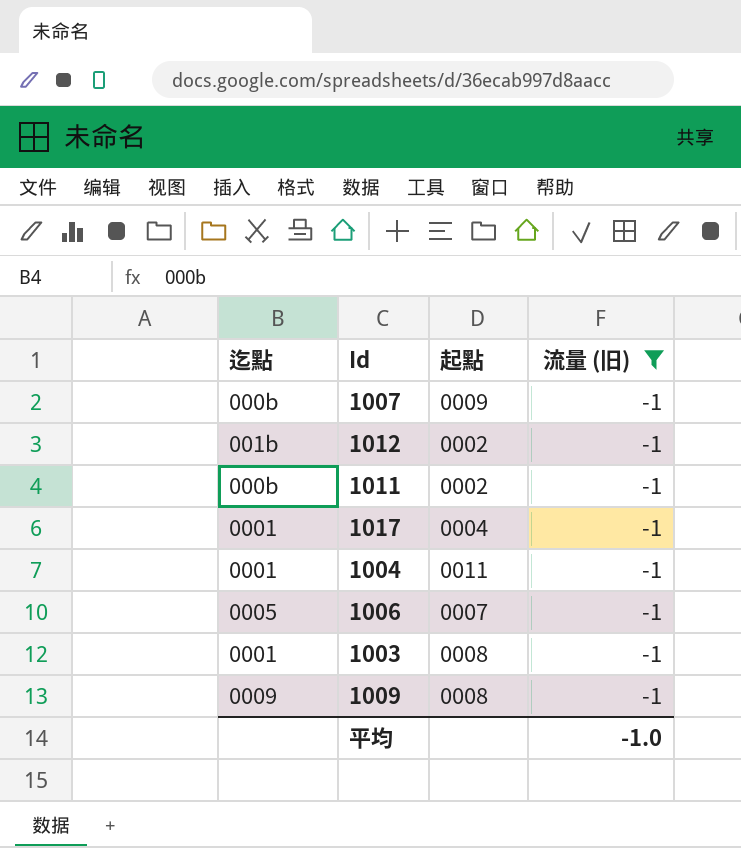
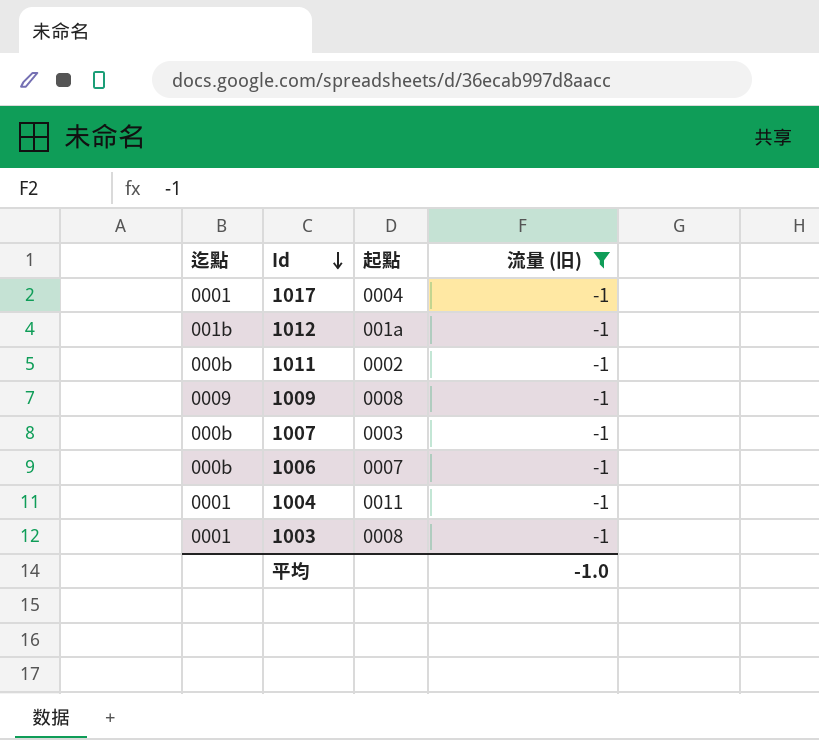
row order: none -> Id descending
1012 | 起點: 0002 -> 001a
1007 | 起點: 0009 -> 0003
1006 | 迄點: 0005 -> 000b

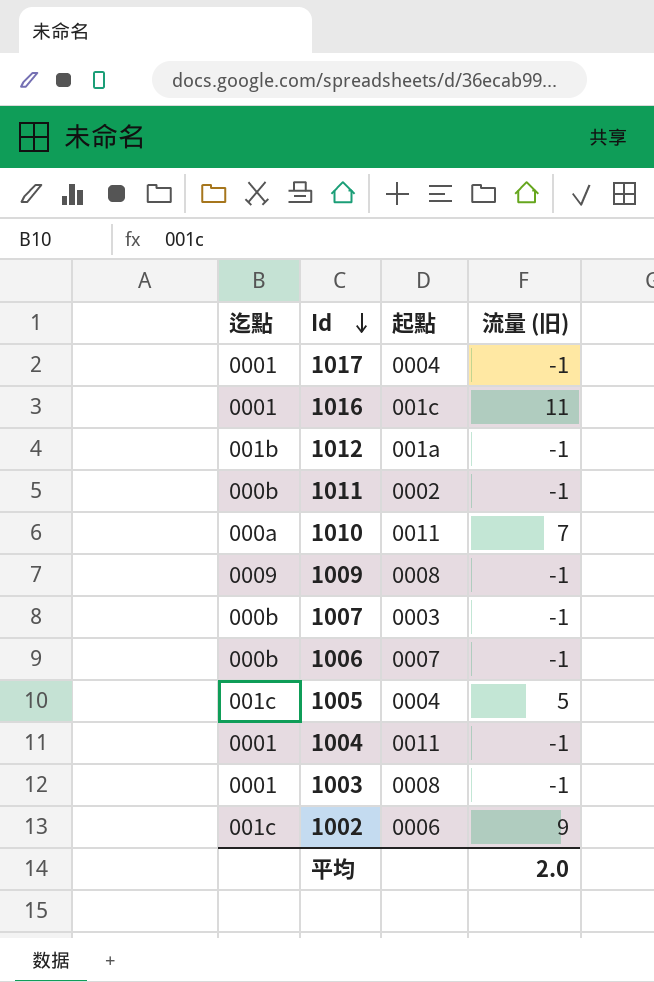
filter: 流量 (旧) = -1 -> none
平均 | 流量 (旧): -1.0 -> 2.0

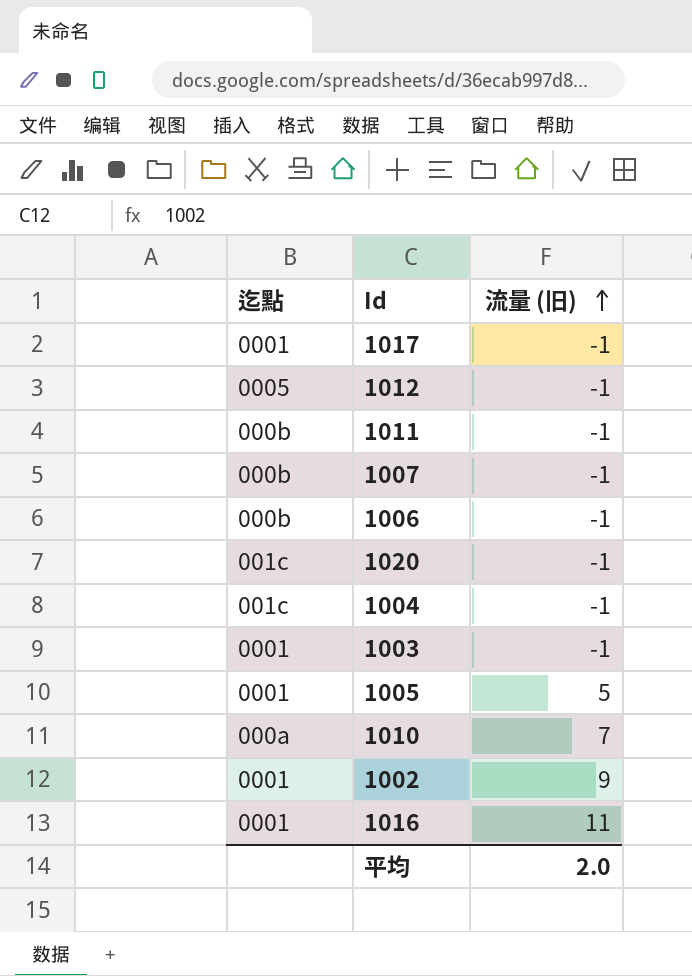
row order: Id descending -> 流量 (旧) ascending
column 起點 | position: 3 -> none
row 1009: 0009 | 0008 | -1 -> none
1012 | 迄點: 001b -> 0005
row 1020: none -> 001c | -1
1004 | 迄點: 0001 -> 001c
1005 | 迄點: 001c -> 0001
1002 | 迄點: 001c -> 0001

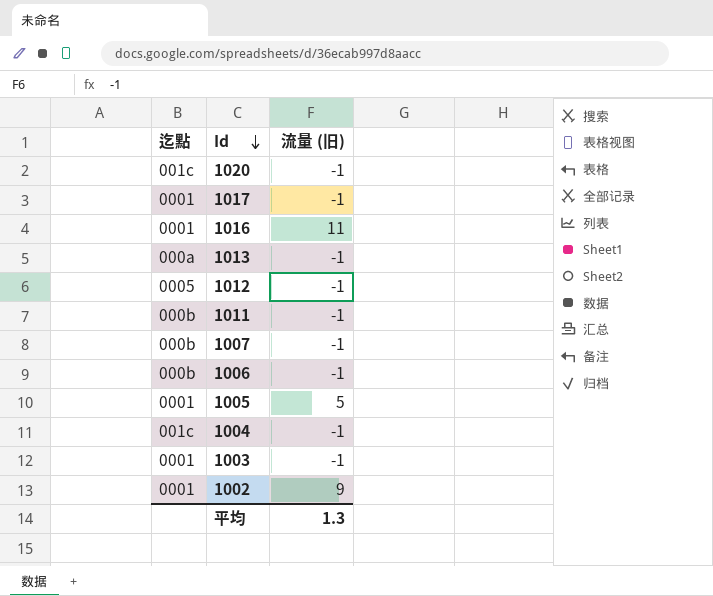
row order: 流量 (旧) ascending -> Id descending
row 1010: 000a | 7 -> none
row 1013: none -> 000a | -1
平均 | 流量 (旧): 2.0 -> 1.3

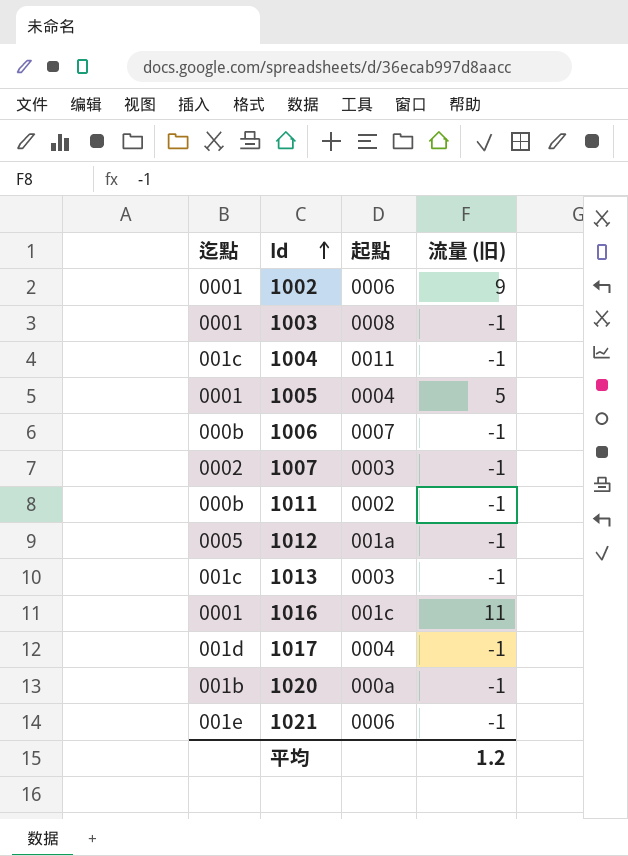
row order: Id descending -> Id ascending
column 起點 | position: none -> 3
1007 | 迄點: 000b -> 0002
1013 | 迄點: 000a -> 001c
1017 | 迄點: 0001 -> 001d
1020 | 迄點: 001c -> 001b
row 1021: none -> 001e | 0006 | -1
平均 | 流量 (旧): 1.3 -> 1.2

